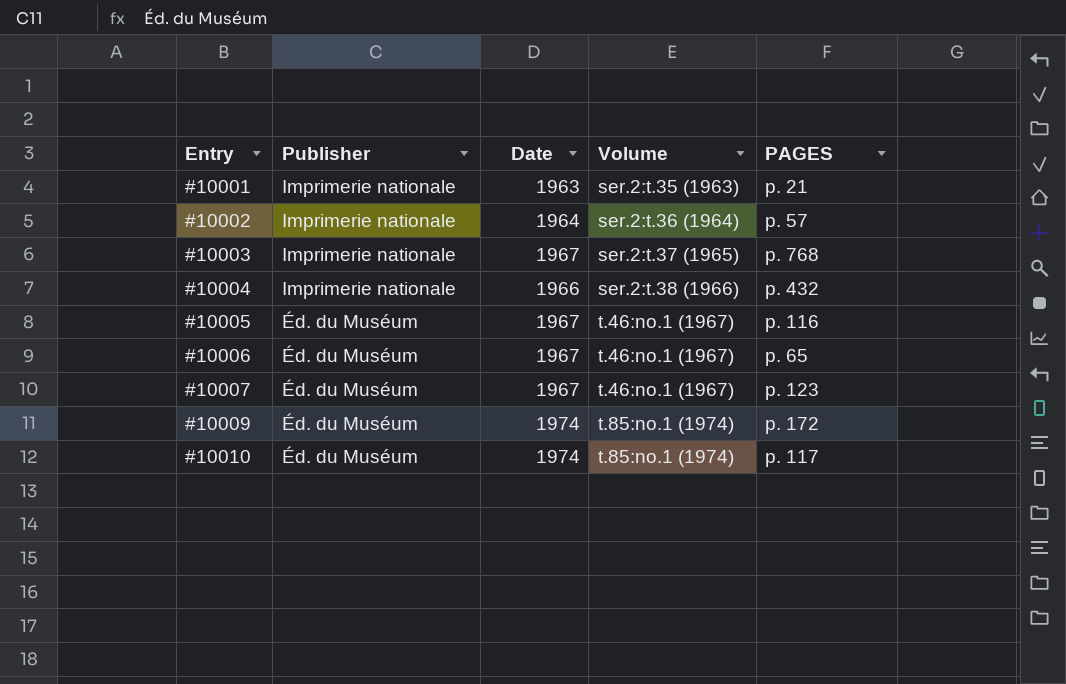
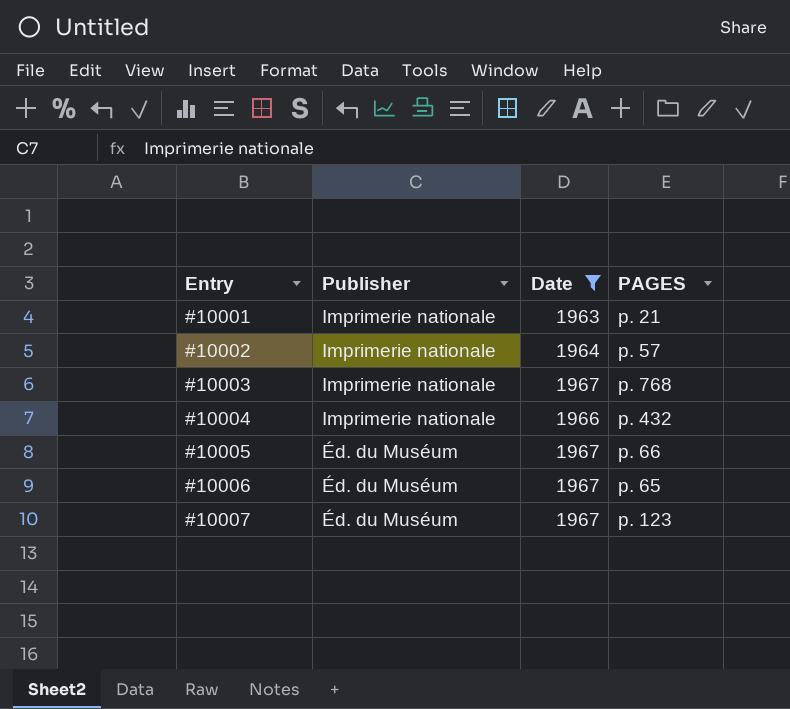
filter: none -> Date != 1974
column Volume | position: 4 -> none
#10005 | PAGES: p. 116 -> p. 66

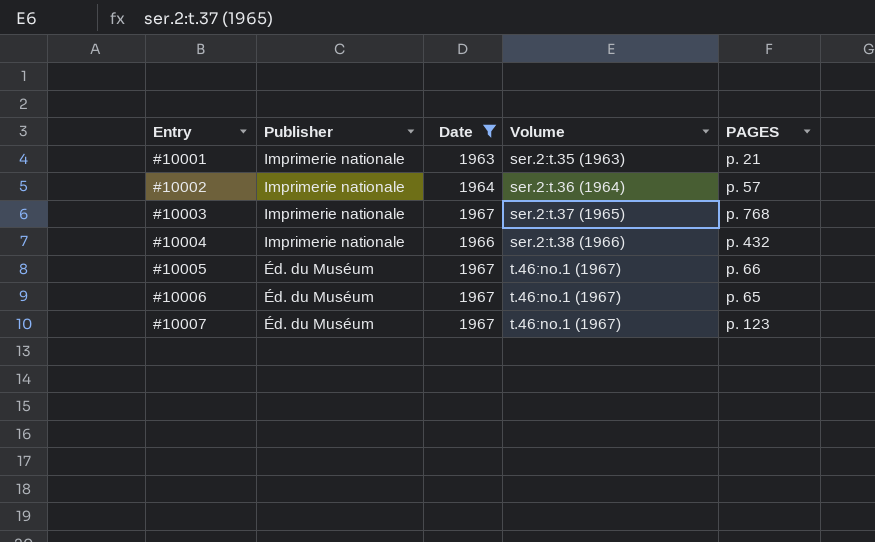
column Volume | position: none -> 4

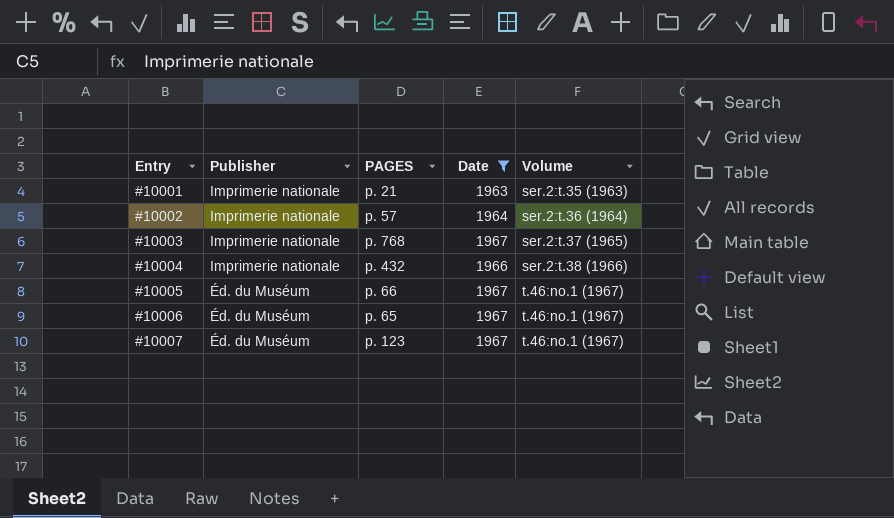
column PAGES | position: 5 -> 3

